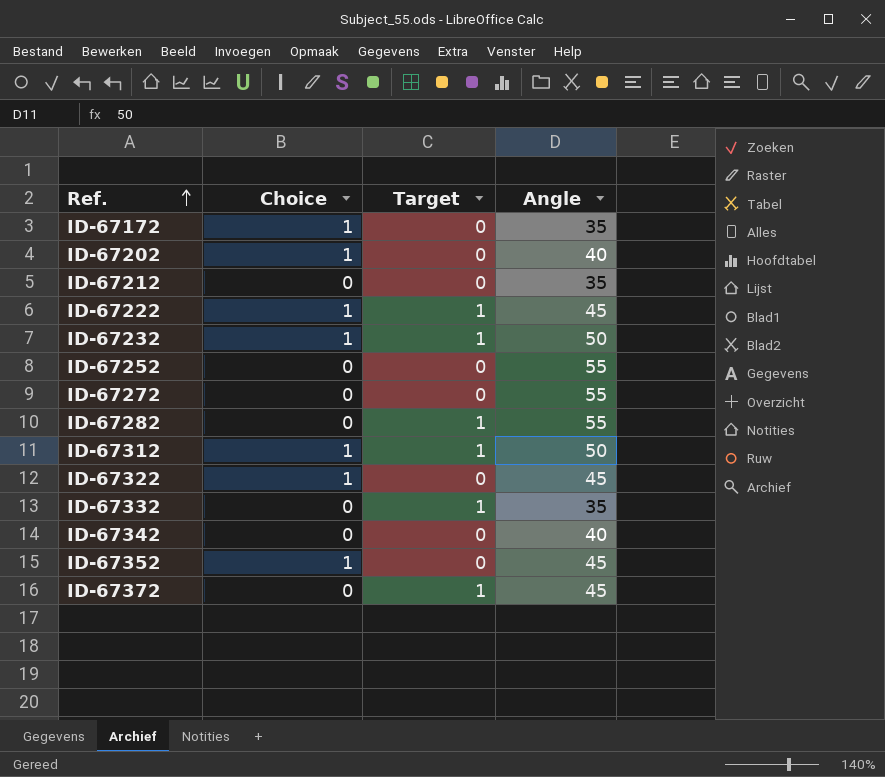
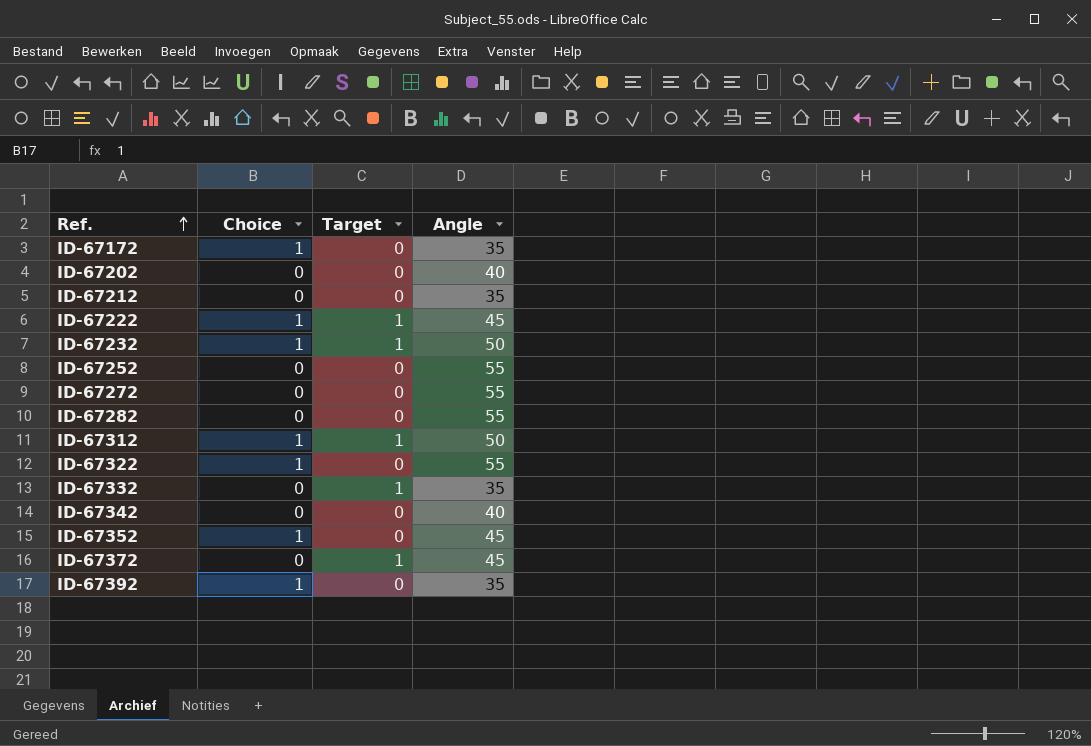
ID-67202 | Choice: 1 -> 0
ID-67282 | Target: 1 -> 0
ID-67322 | Angle: 45 -> 55
row ID-67392: none -> 1 | 0 | 35

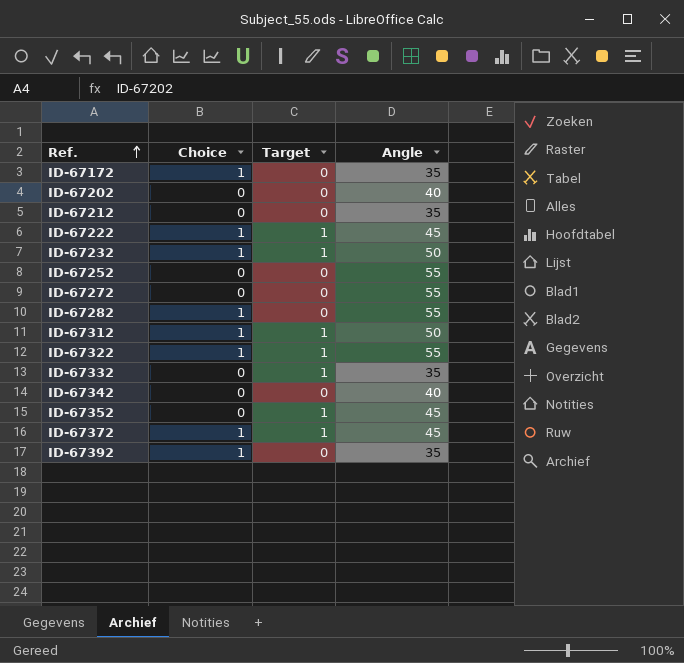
ID-67282 | Choice: 0 -> 1
ID-67322 | Target: 0 -> 1
ID-67352 | Choice: 1 -> 0
ID-67352 | Target: 0 -> 1
ID-67372 | Choice: 0 -> 1

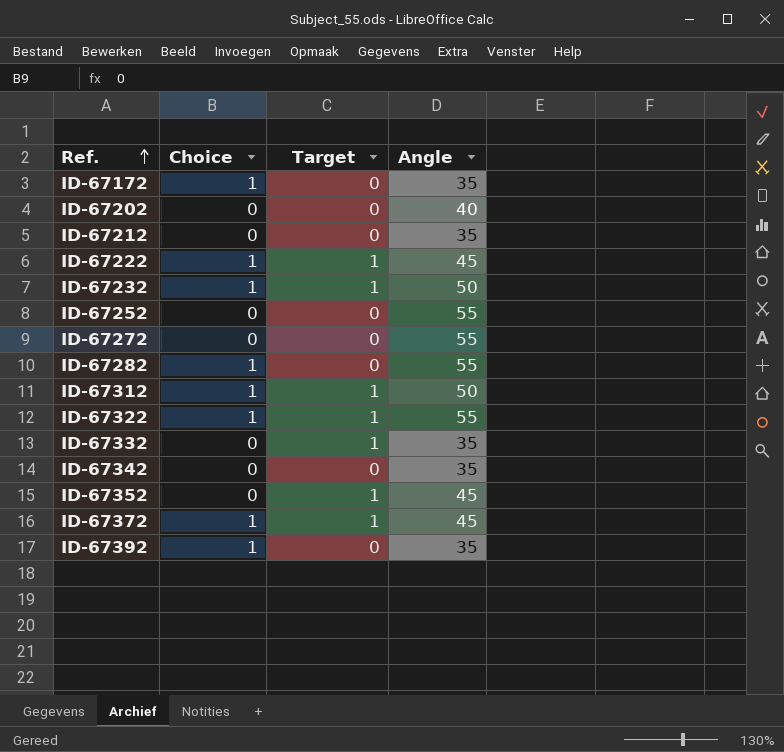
ID-67342 | Angle: 40 -> 35

